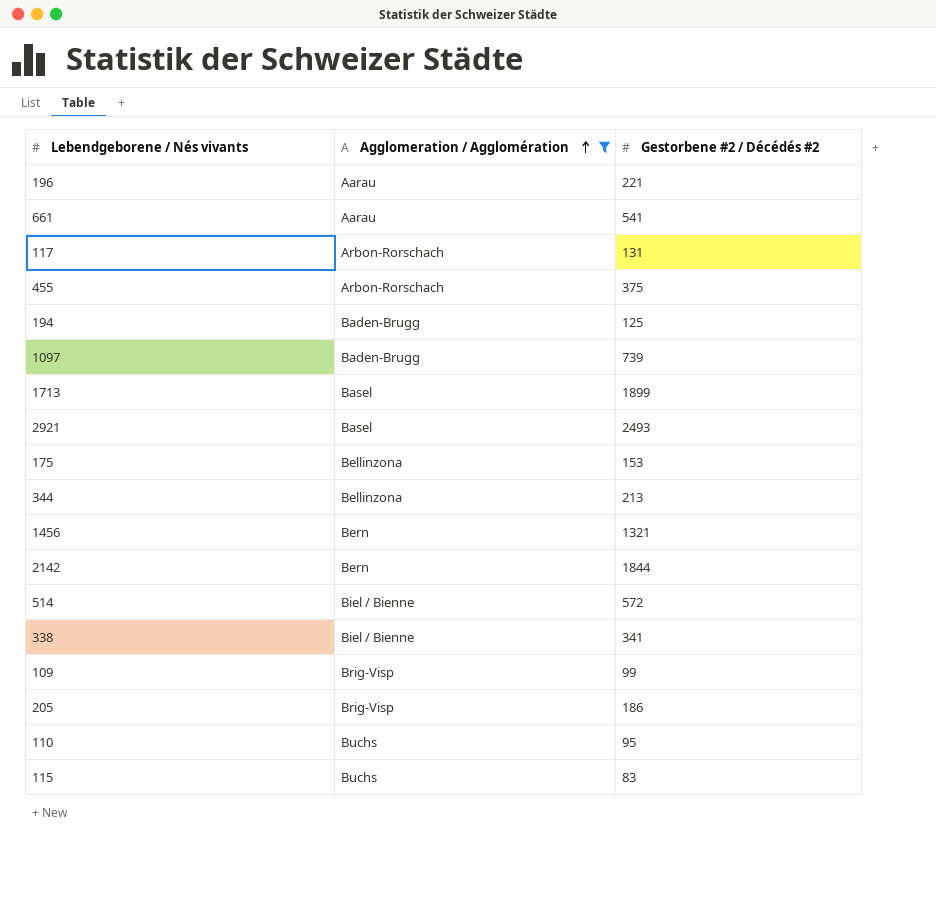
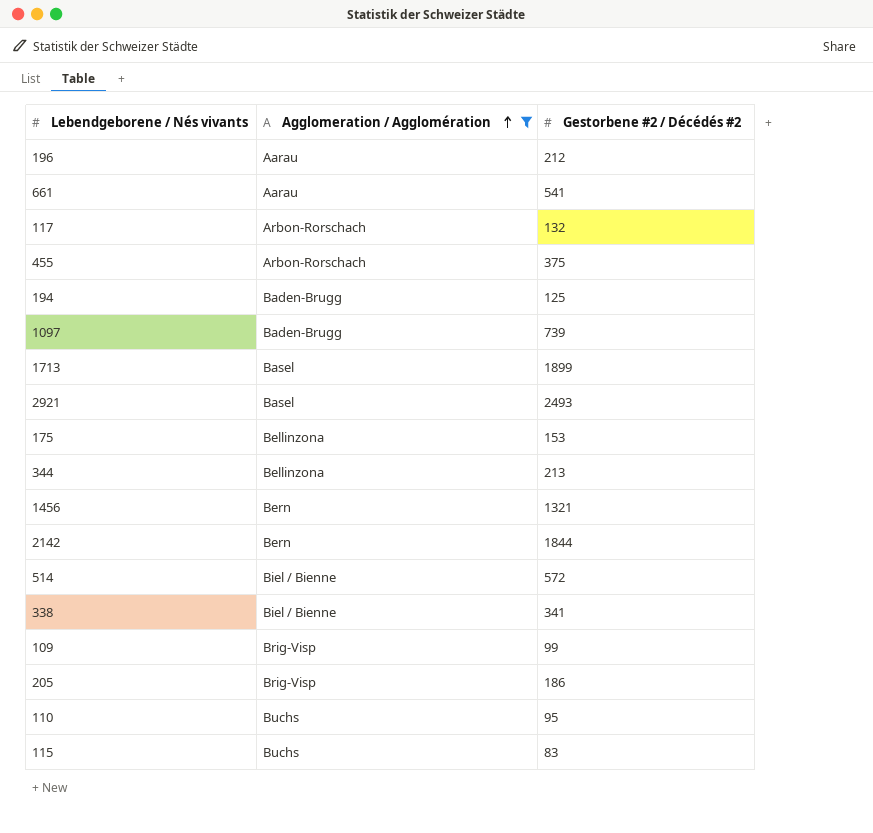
196 | Gestorbene #2 / Décédés #2: 221 -> 212
117 | Gestorbene #2 / Décédés #2: 131 -> 132

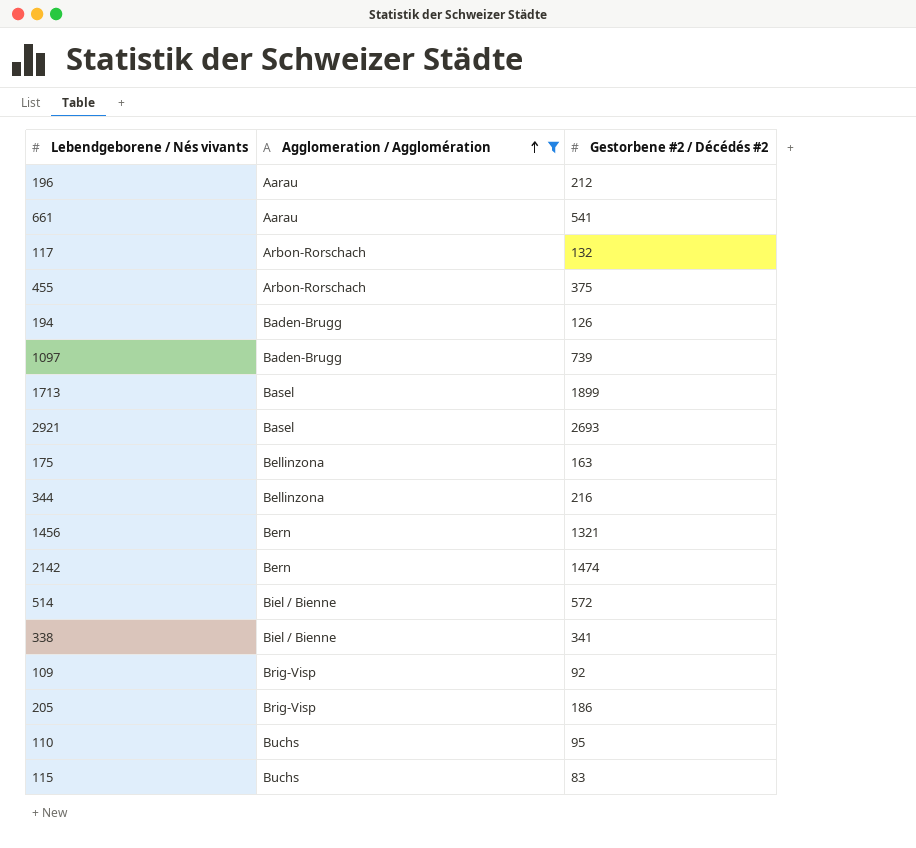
194 | Gestorbene #2 / Décédés #2: 125 -> 126
2921 | Gestorbene #2 / Décédés #2: 2493 -> 2693
175 | Gestorbene #2 / Décédés #2: 153 -> 163
344 | Gestorbene #2 / Décédés #2: 213 -> 216
2142 | Gestorbene #2 / Décédés #2: 1844 -> 1474
109 | Gestorbene #2 / Décédés #2: 99 -> 92

